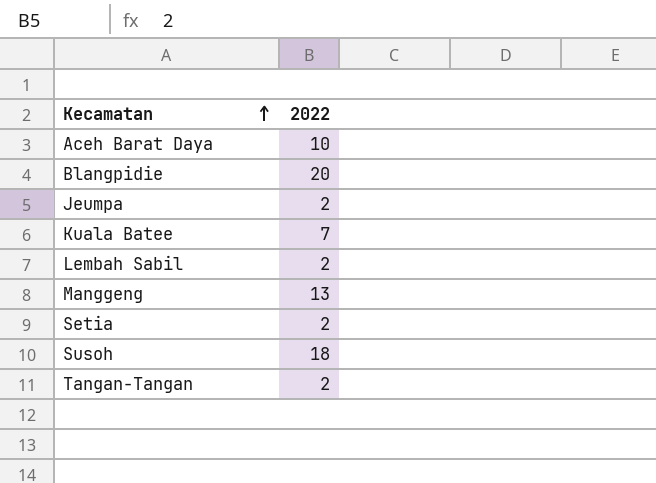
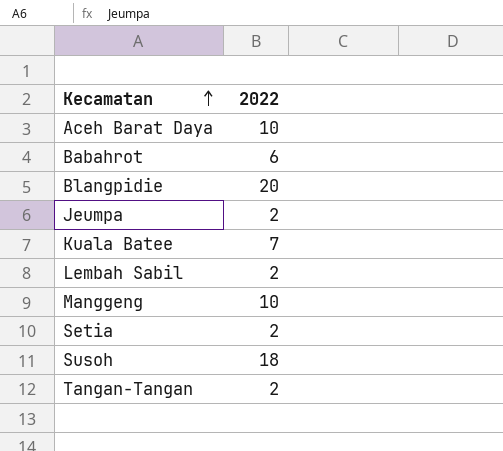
row Babahrot: none -> 6
Manggeng | 2022: 13 -> 10

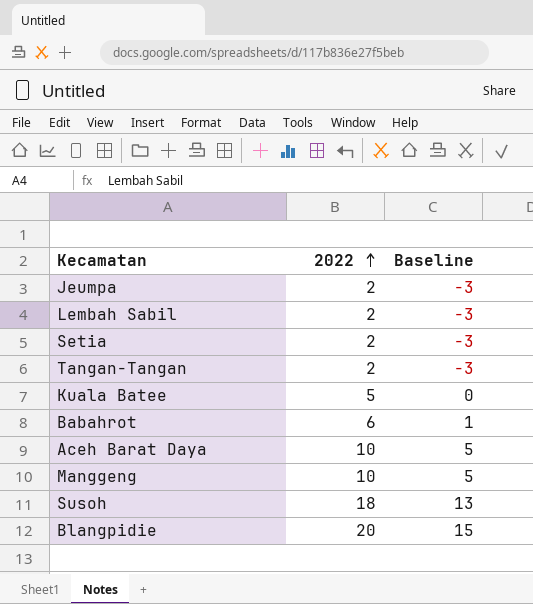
row order: Kecamatan ascending -> 2022 ascending
column Baseline | formula: none -> [2022] - 5
Kuala Batee | 2022: 7 -> 5

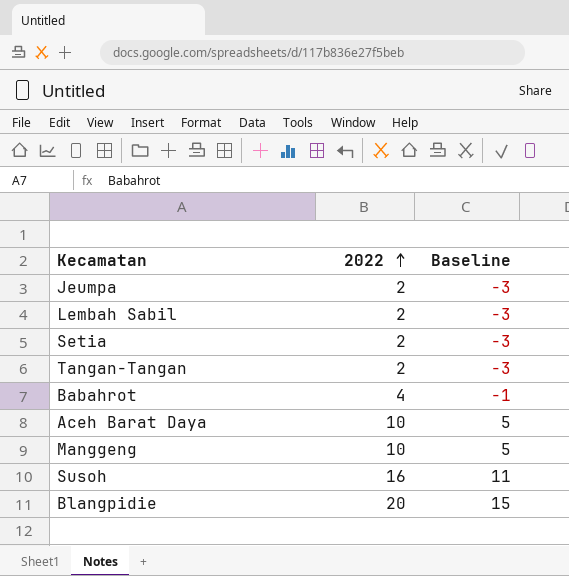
row Kuala Batee: 5 | 0 -> none
Babahrot | 2022: 6 -> 4
Babahrot | Baseline: 1 -> -1
Susoh | 2022: 18 -> 16
Susoh | Baseline: 13 -> 11

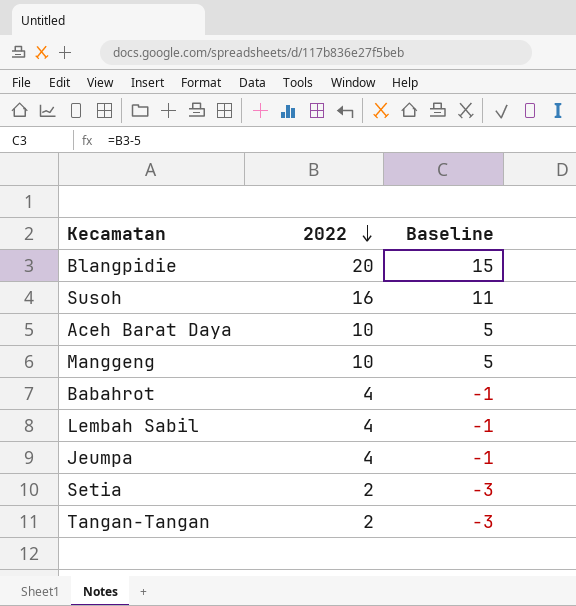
row order: 2022 ascending -> 2022 descending
Lembah Sabil | 2022: 2 -> 4
Lembah Sabil | Baseline: -3 -> -1
Jeumpa | 2022: 2 -> 4
Jeumpa | Baseline: -3 -> -1

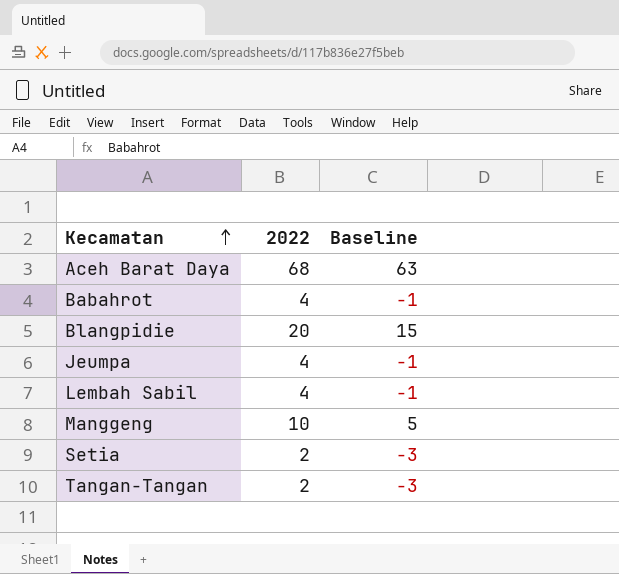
row order: 2022 descending -> Kecamatan ascending
row Susoh: 16 | 11 -> none
Aceh Barat Daya | 2022: 10 -> 68
Aceh Barat Daya | Baseline: 5 -> 63

